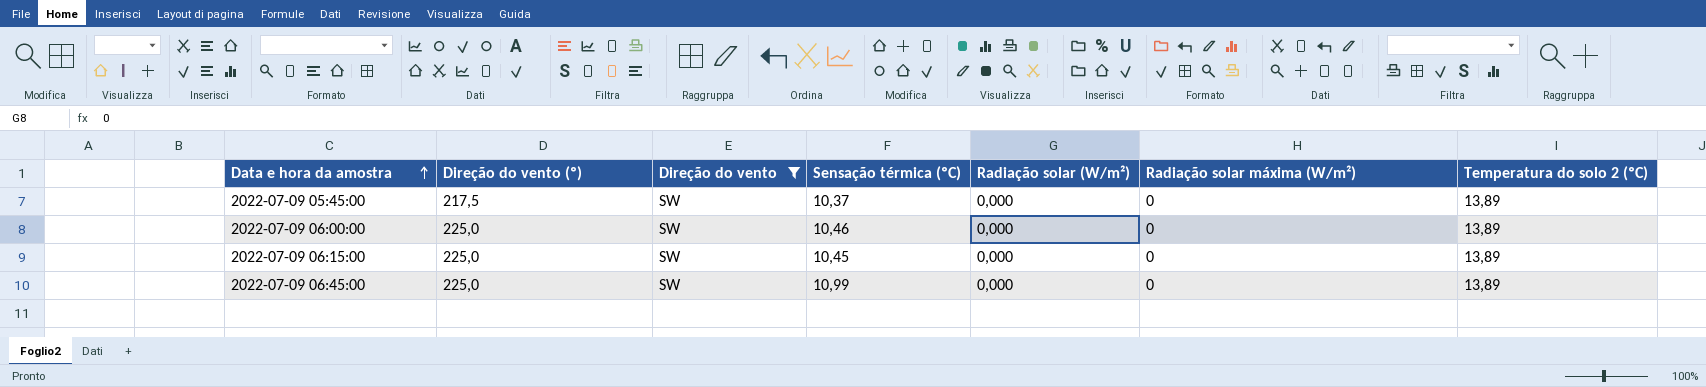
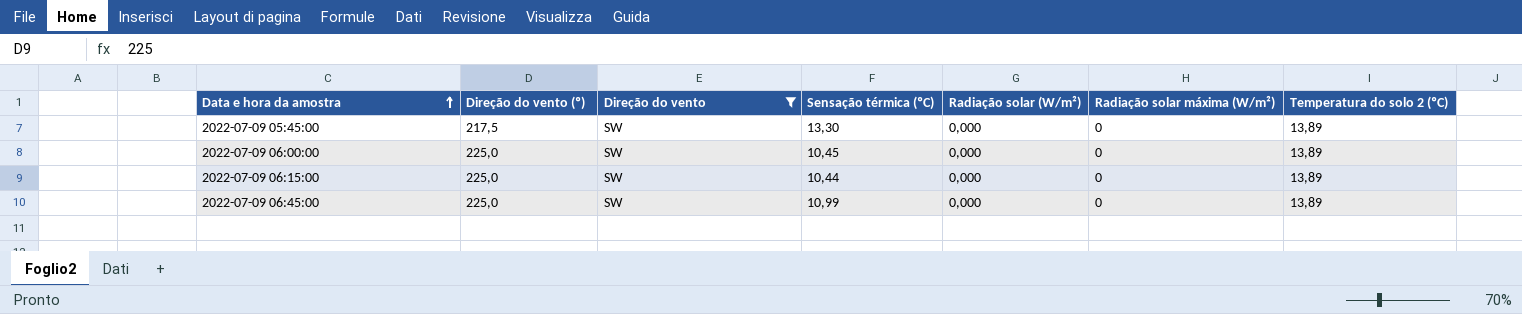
2022-07-09 05:45:00 | Sensação térmica (ºC): 10,37 -> 13,30
2022-07-09 06:00:00 | Sensação térmica (ºC): 10,46 -> 10,45
2022-07-09 06:15:00 | Sensação térmica (ºC): 10,45 -> 10,44

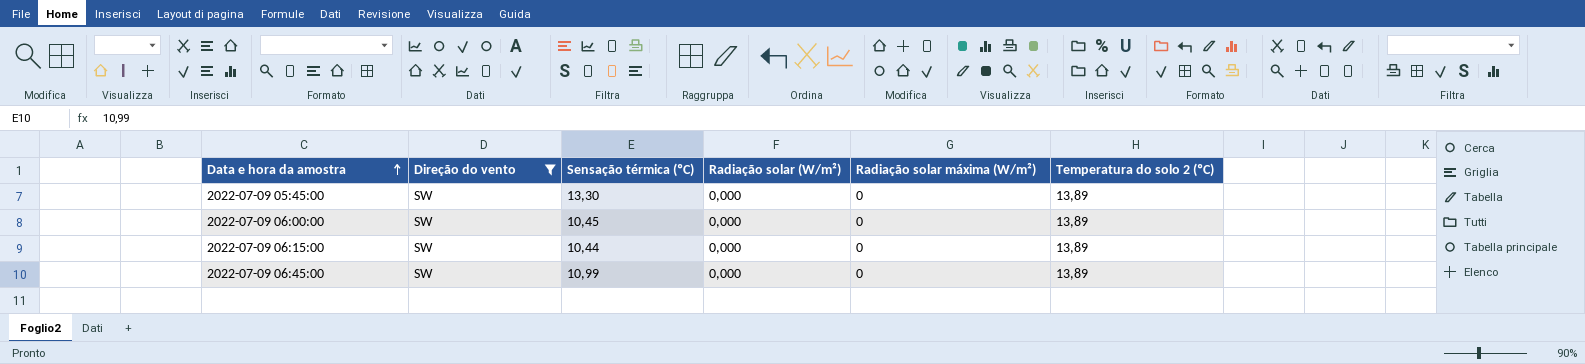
column Direção do vento (º) | position: 2 -> none

